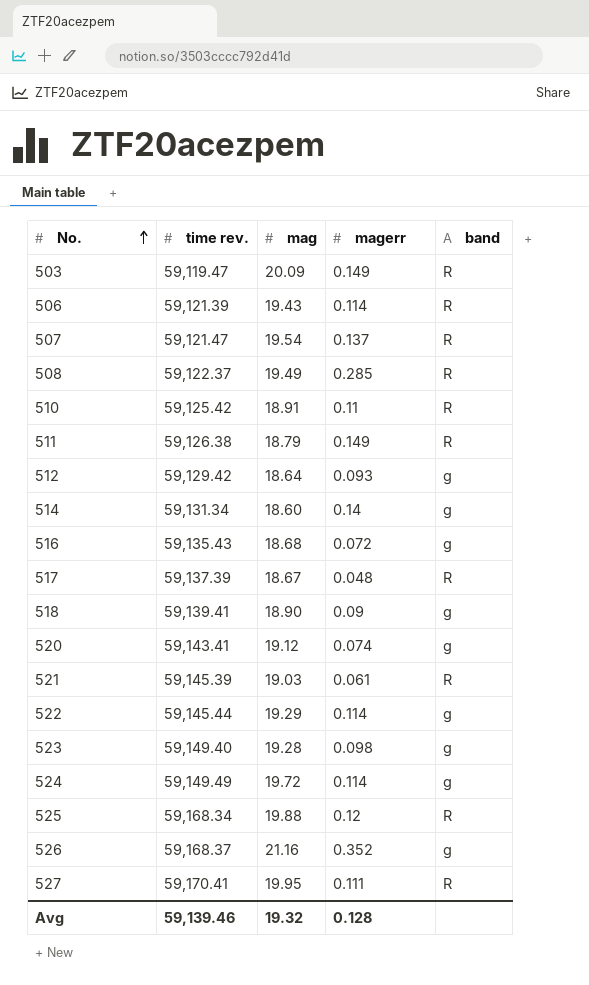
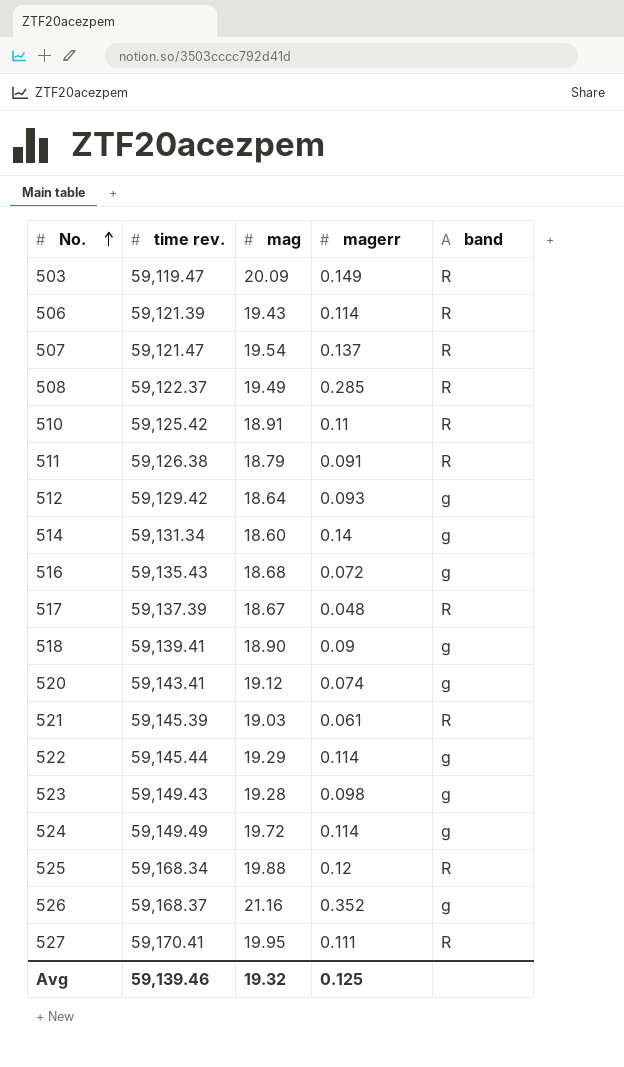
511 | magerr: 0.149 -> 0.091
523 | time rev.: 59,149.40 -> 59,149.43
Avg | magerr: 0.128 -> 0.125

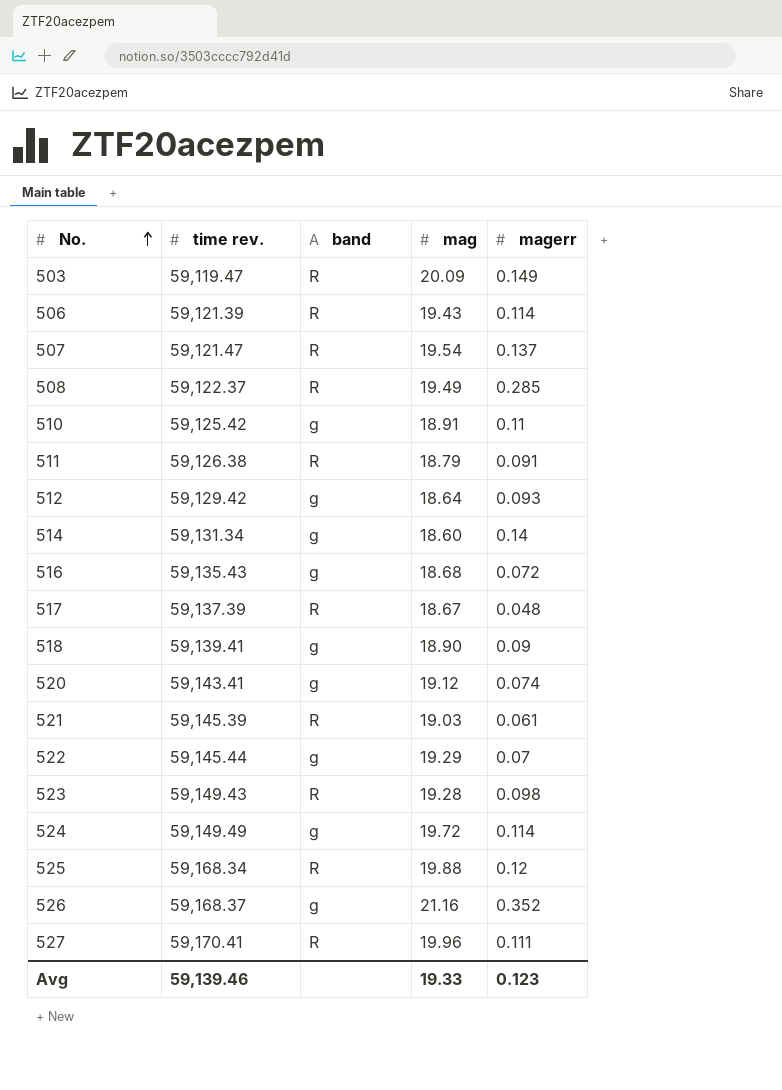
column band | position: 5 -> 3
510 | band: R -> g
522 | magerr: 0.114 -> 0.07
523 | band: g -> R
527 | mag: 19.95 -> 19.96
Avg | mag: 19.32 -> 19.33
Avg | magerr: 0.125 -> 0.123

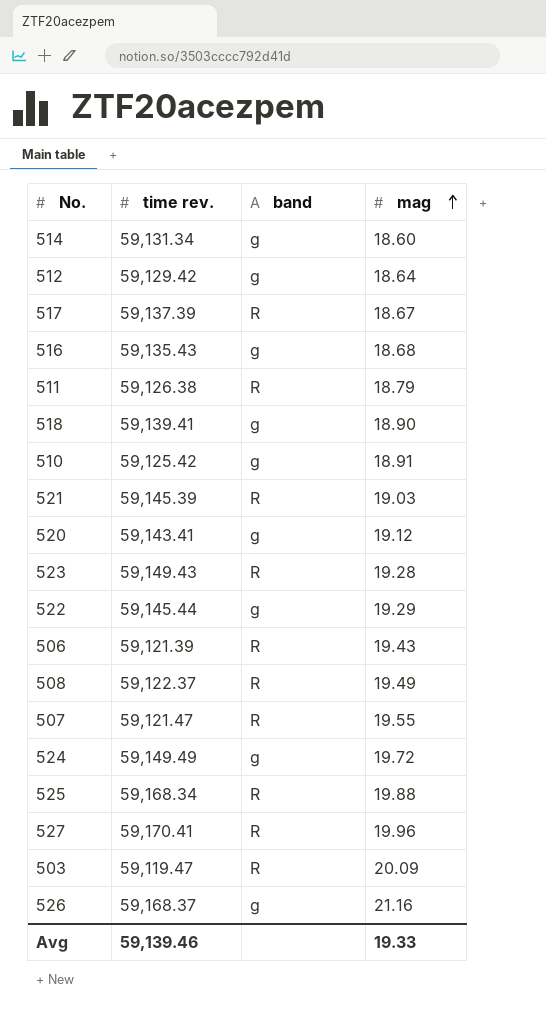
row order: No. ascending -> mag ascending
column magerr | position: 5 -> none
507 | mag: 19.54 -> 19.55

